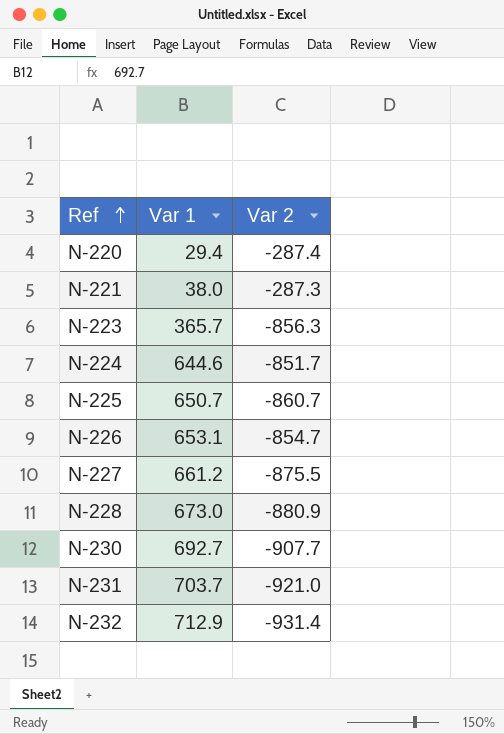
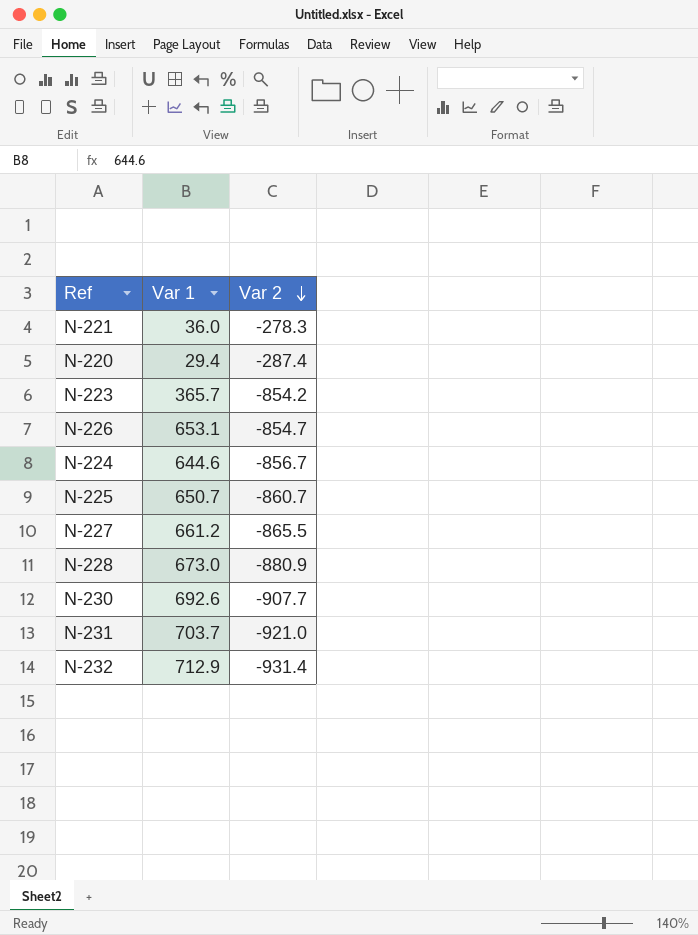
row order: Ref ascending -> Var 2 descending
N-221 | Var 1: 38.0 -> 36.0
N-221 | Var 2: -287.3 -> -278.3
N-223 | Var 2: -856.3 -> -854.2
N-224 | Var 2: -851.7 -> -856.7
N-227 | Var 2: -875.5 -> -865.5
N-230 | Var 1: 692.7 -> 692.6

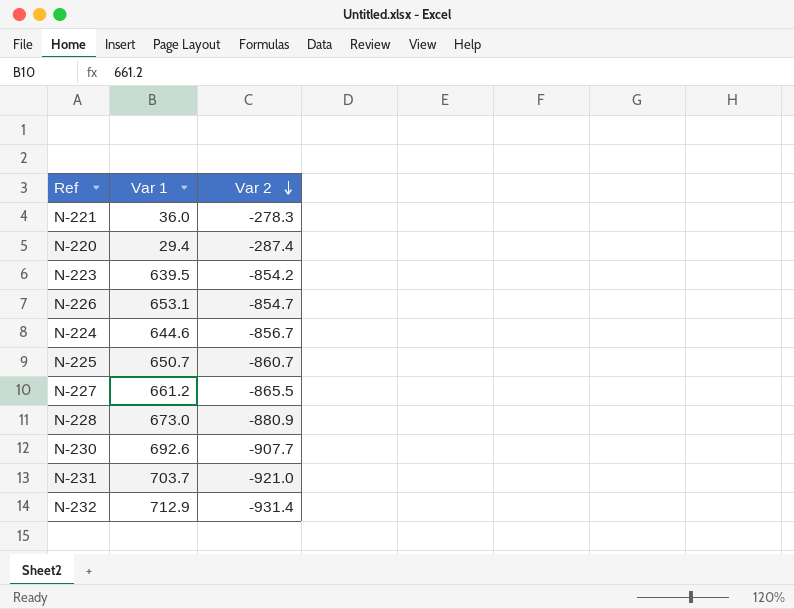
N-223 | Var 1: 365.7 -> 639.5

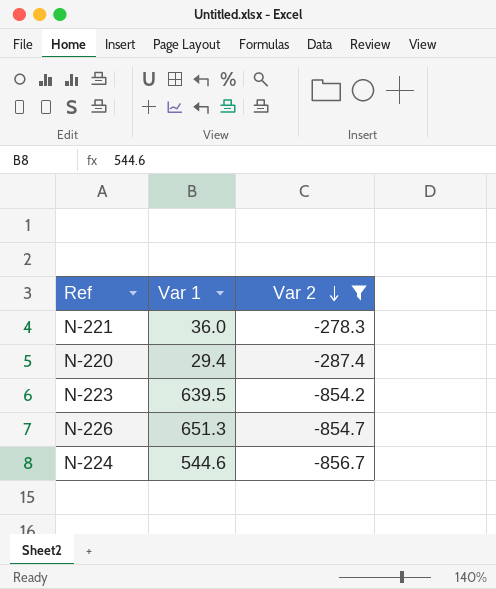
filter: none -> Var 2 >= -856.7
N-226 | Var 1: 653.1 -> 651.3
N-224 | Var 1: 644.6 -> 544.6

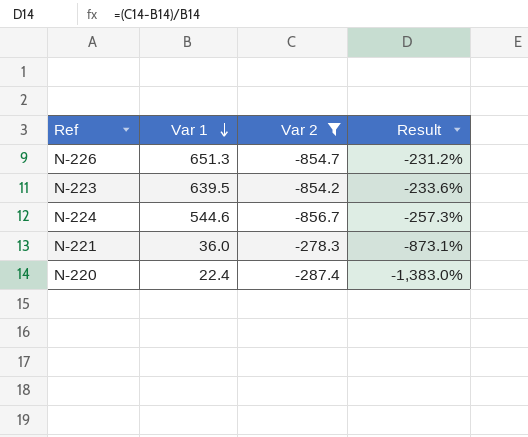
row order: Var 2 descending -> Var 1 descending
column Result | formula: none -> ([Var 2] - [Var 1]) / [Var 1]
N-220 | Var 1: 29.4 -> 22.4

